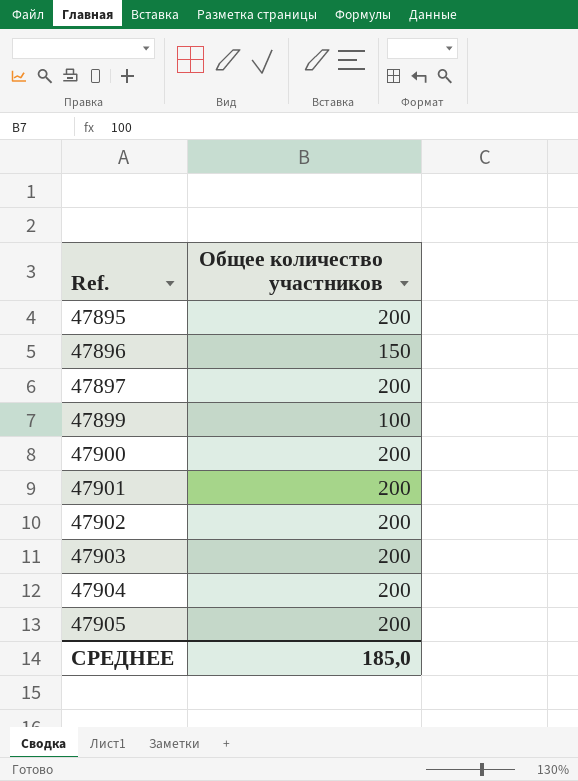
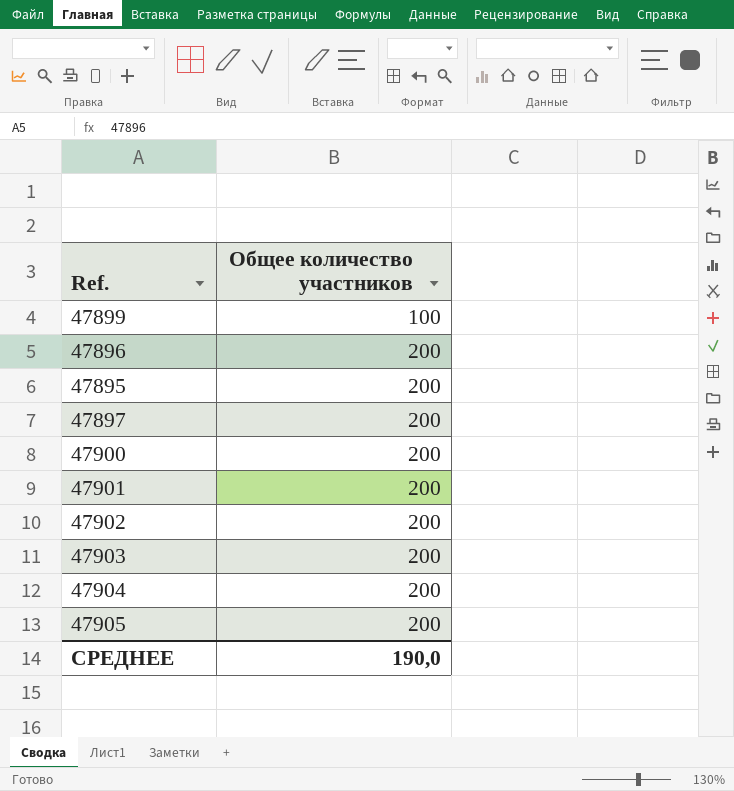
row order: Ref. ascending -> Общее количество участников ascending
47896 | Общее количество участников: 150 -> 200
СРЕДНЕЕ | Общее количество участников: 185,0 -> 190,0

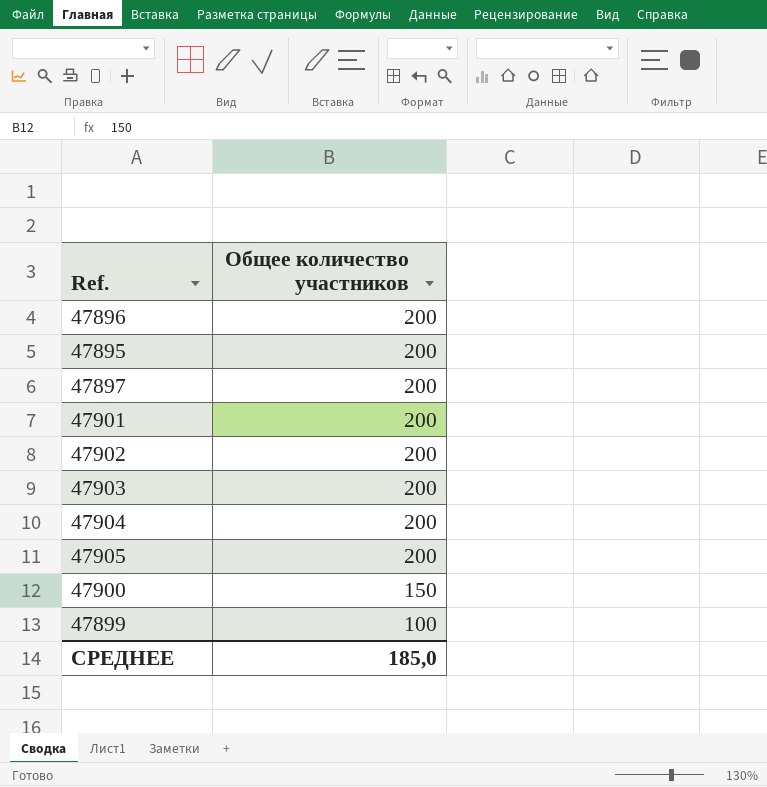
row order: Общее количество участников ascending -> Общее количество участников descending
47900 | Общее количество участников: 200 -> 150
СРЕДНЕЕ | Общее количество участников: 190,0 -> 185,0

